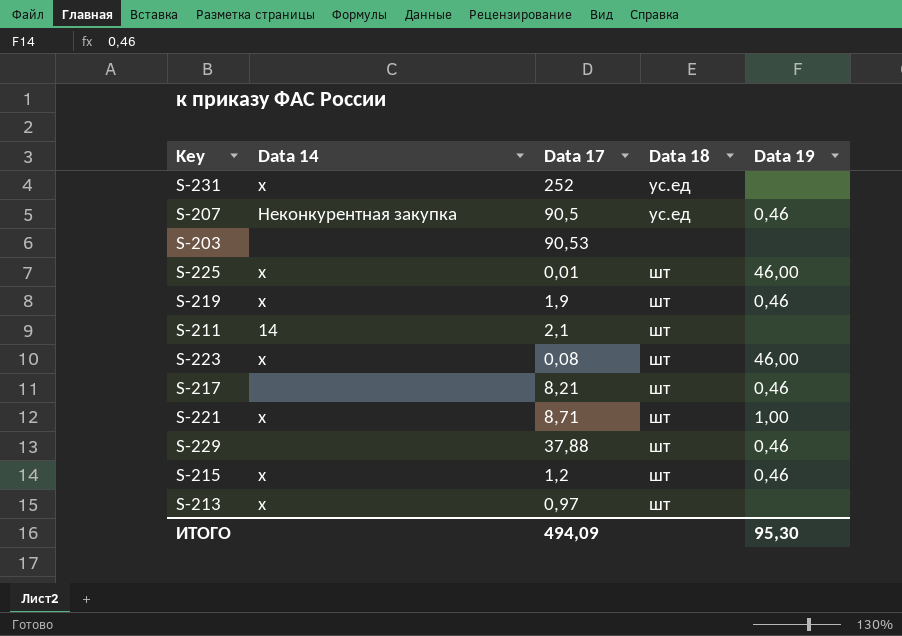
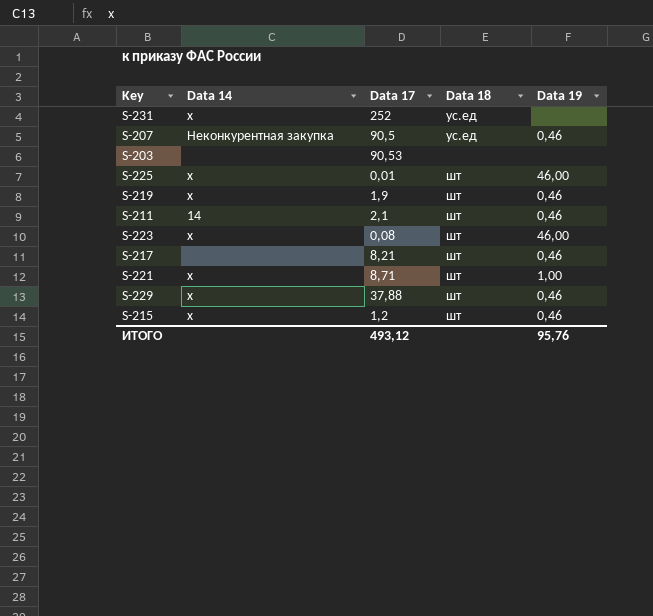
row S-213: х | 0,97 | шт | none -> none
S-211 | Data 19: none -> 0,46
S-229 | Data 14: none -> х
ИТОГО | Data 17: 494,09 -> 493,12
ИТОГО | Data 19: 95,30 -> 95,76

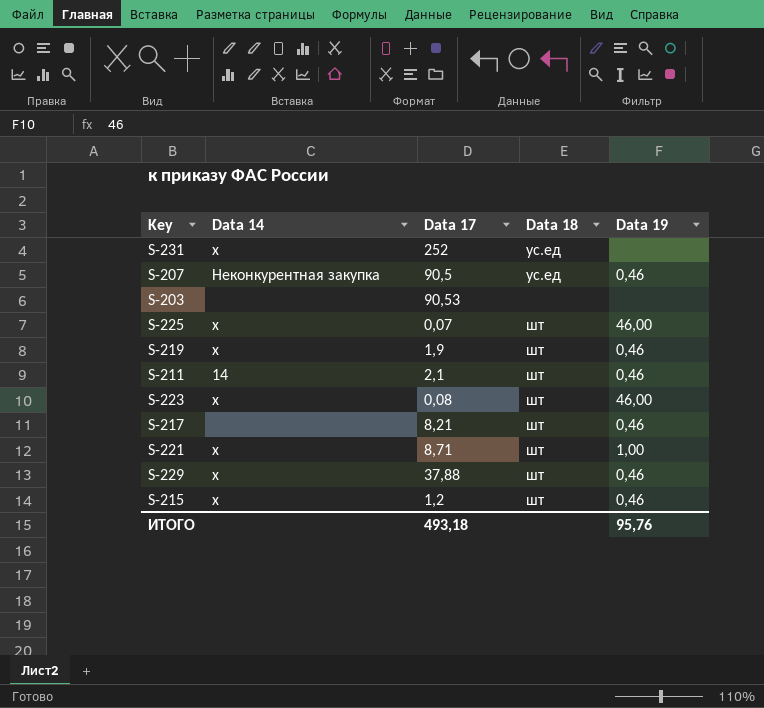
S-225 | Data 17: 0,01 -> 0,07
ИТОГО | Data 17: 493,12 -> 493,18

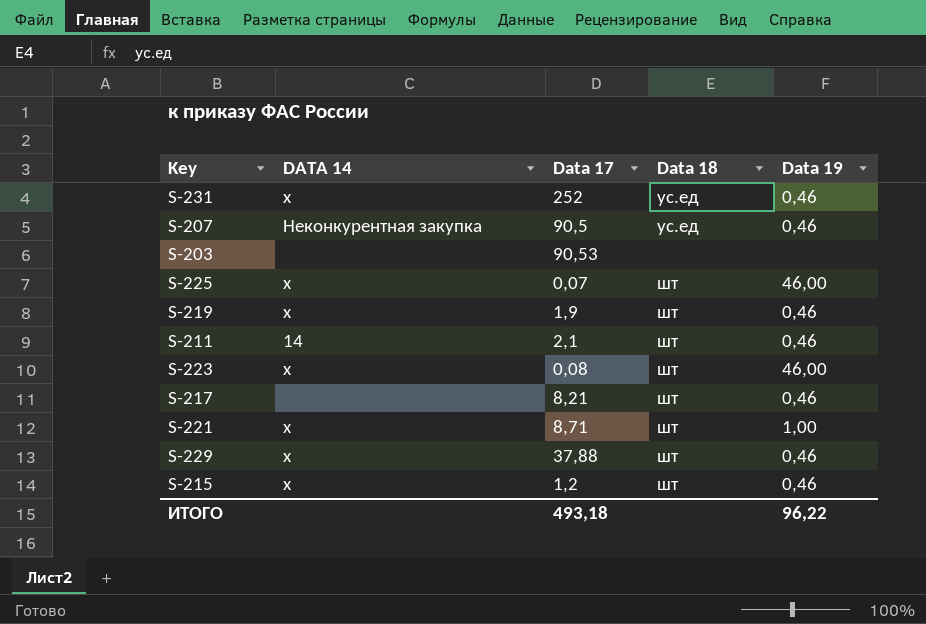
column name: Data 14 -> DATA 14
S-231 | Data 19: none -> 0,46
ИТОГО | Data 19: 95,76 -> 96,22

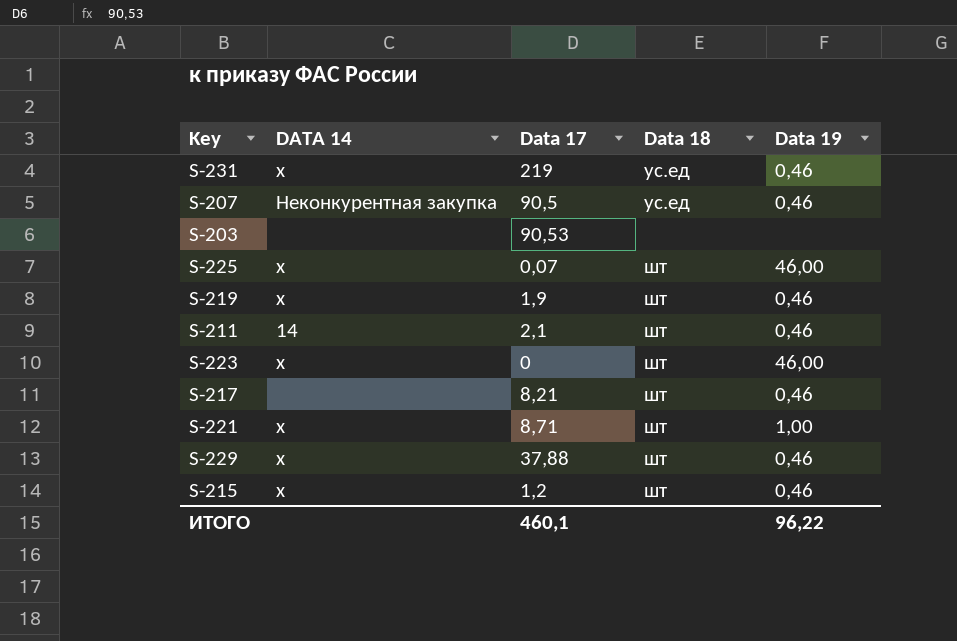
S-231 | Data 17: 252 -> 219
S-223 | Data 17: 0,08 -> 0
ИТОГО | Data 17: 493,18 -> 460,1

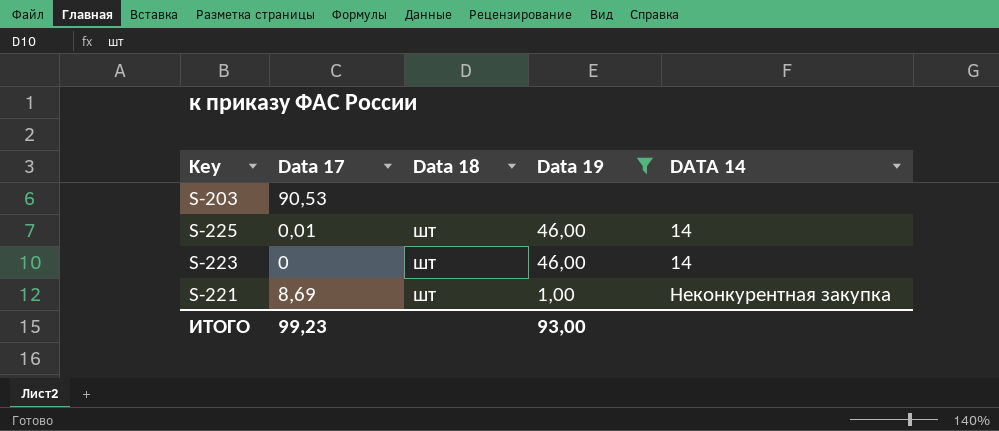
filter: none -> Data 19 != 0,46
column DATA 14 | position: 2 -> 5
S-225 | Data 17: 0,07 -> 0,01
S-225 | DATA 14: х -> 14
S-223 | DATA 14: х -> 14
S-221 | Data 17: 8,71 -> 8,69
S-221 | DATA 14: х -> Неконкурентная закупка
ИТОГО | Data 17: 460,1 -> 99,23
ИТОГО | Data 19: 96,22 -> 93,00

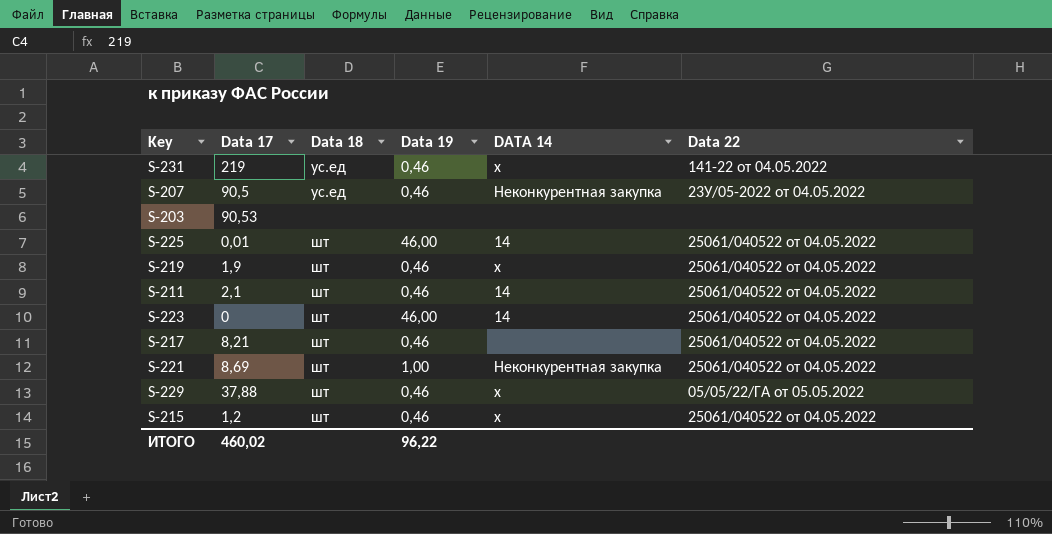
filter: Data 19 != 0,46 -> none
column Data 22 | position: none -> 6
ИТОГО | Data 17: 99,23 -> 460,02
ИТОГО | Data 19: 93,00 -> 96,22

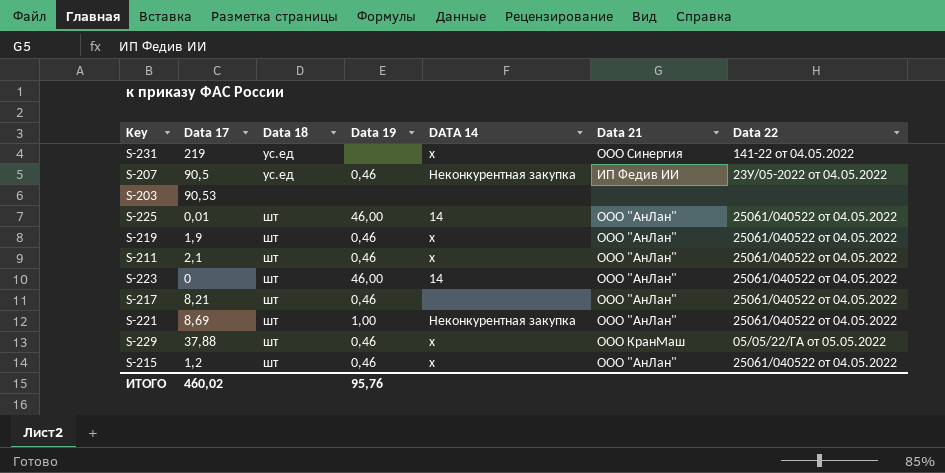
column Data 21 | position: none -> 6
S-231 | Data 19: 0,46 -> none
S-211 | DATA 14: 14 -> х
ИТОГО | Data 19: 96,22 -> 95,76

